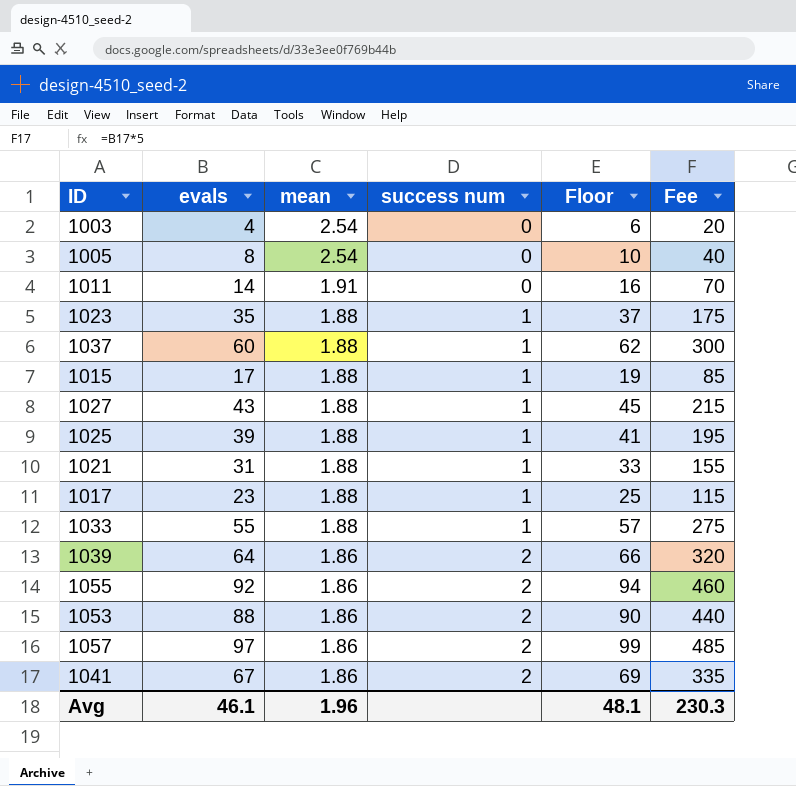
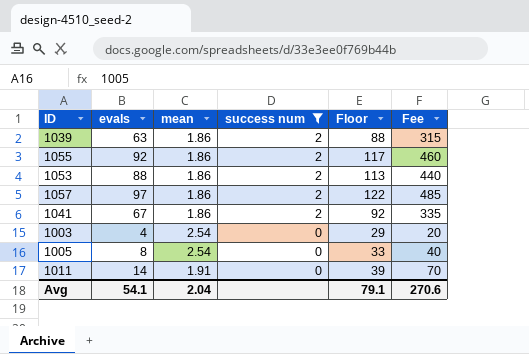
filter: none -> success num != 1
row order: mean descending -> success num descending
column Floor | formula: [evals] + 2 -> [evals] + 25
1039 | evals: 64 -> 63
1039 | Fee: 320 -> 315
Avg | evals: 46.1 -> 54.1
Avg | mean: 1.96 -> 2.04
Avg | Floor: 48.1 -> 79.1
Avg | Fee: 230.3 -> 270.6

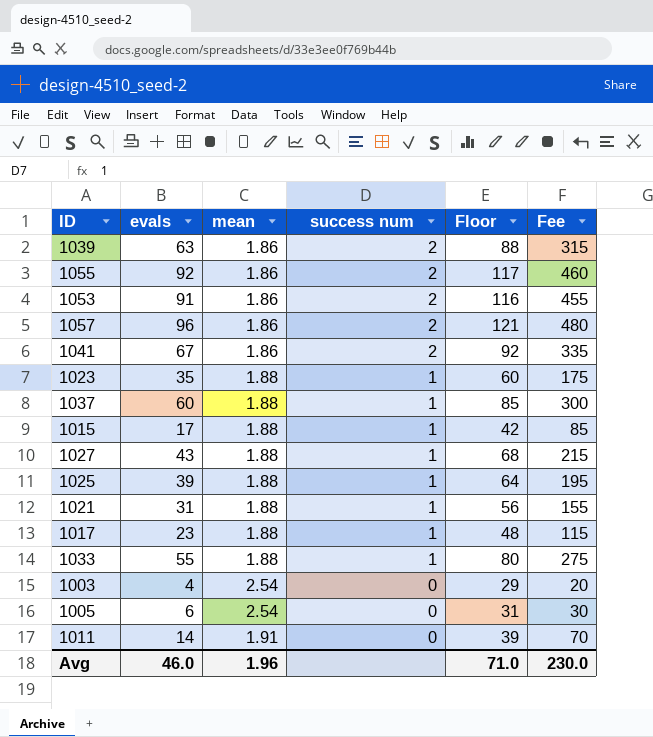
filter: success num != 1 -> none
1053 | evals: 88 -> 91
1053 | Floor: 113 -> 116
1053 | Fee: 440 -> 455
1057 | evals: 97 -> 96
1057 | Floor: 122 -> 121
1057 | Fee: 485 -> 480
1005 | evals: 8 -> 6
1005 | Floor: 33 -> 31
1005 | Fee: 40 -> 30
Avg | evals: 54.1 -> 46.0
Avg | mean: 2.04 -> 1.96
Avg | Floor: 79.1 -> 71.0
Avg | Fee: 270.6 -> 230.0

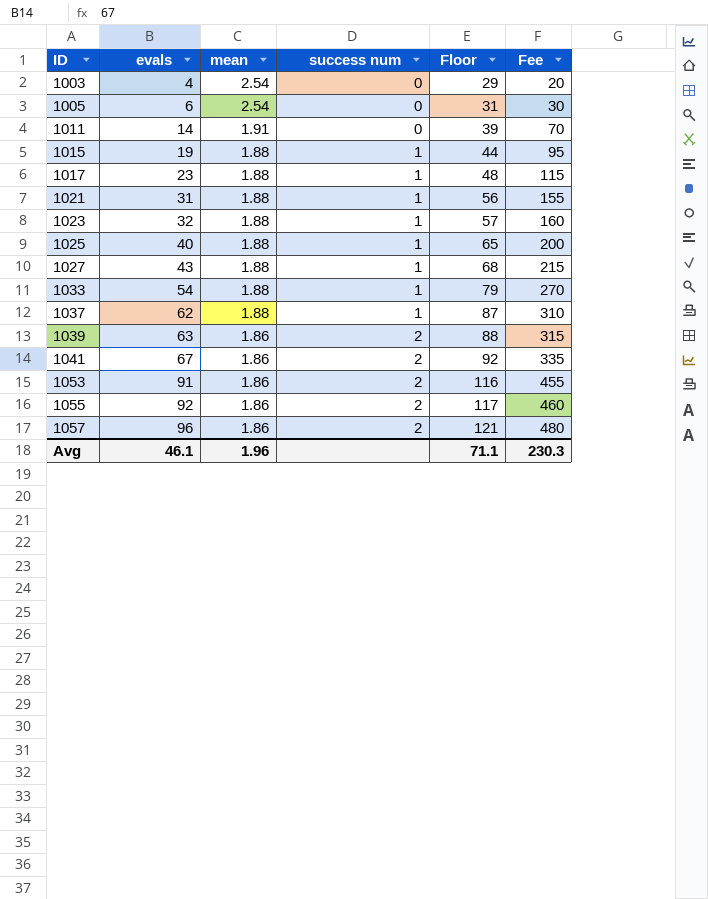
row order: success num descending -> ID ascending
1015 | evals: 17 -> 19
1015 | Floor: 42 -> 44
1015 | Fee: 85 -> 95
1023 | evals: 35 -> 32
1023 | Floor: 60 -> 57
1023 | Fee: 175 -> 160
1025 | evals: 39 -> 40
1025 | Floor: 64 -> 65
1025 | Fee: 195 -> 200
1033 | evals: 55 -> 54
1033 | Floor: 80 -> 79
1033 | Fee: 275 -> 270
1037 | evals: 60 -> 62
1037 | Floor: 85 -> 87
1037 | Fee: 300 -> 310
Avg | evals: 46.0 -> 46.1
Avg | Floor: 71.0 -> 71.1
Avg | Fee: 230.0 -> 230.3

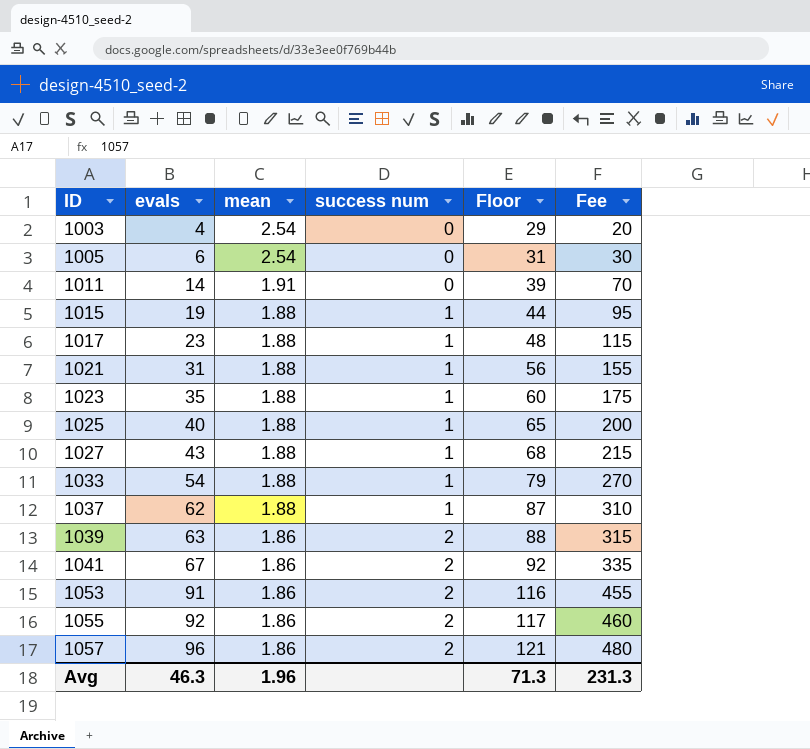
1023 | evals: 32 -> 35
1023 | Floor: 57 -> 60
1023 | Fee: 160 -> 175
Avg | evals: 46.1 -> 46.3
Avg | Floor: 71.1 -> 71.3
Avg | Fee: 230.3 -> 231.3

